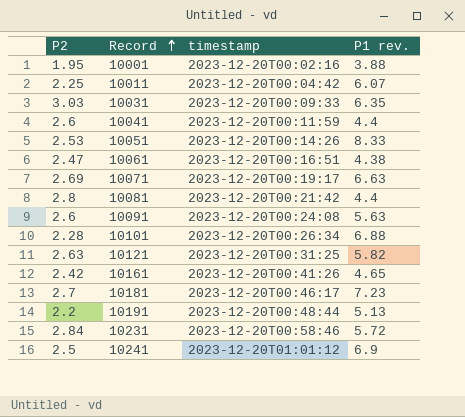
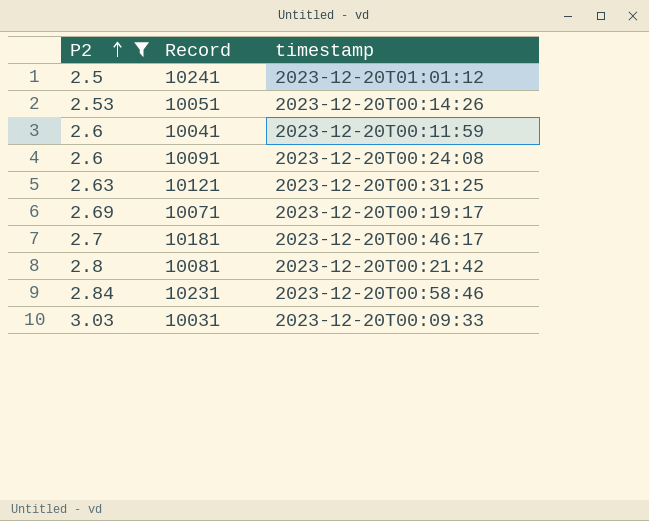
filter: none -> P2 >= 2.5
row order: Record ascending -> P2 ascending
column P1 rev. | position: 4 -> none

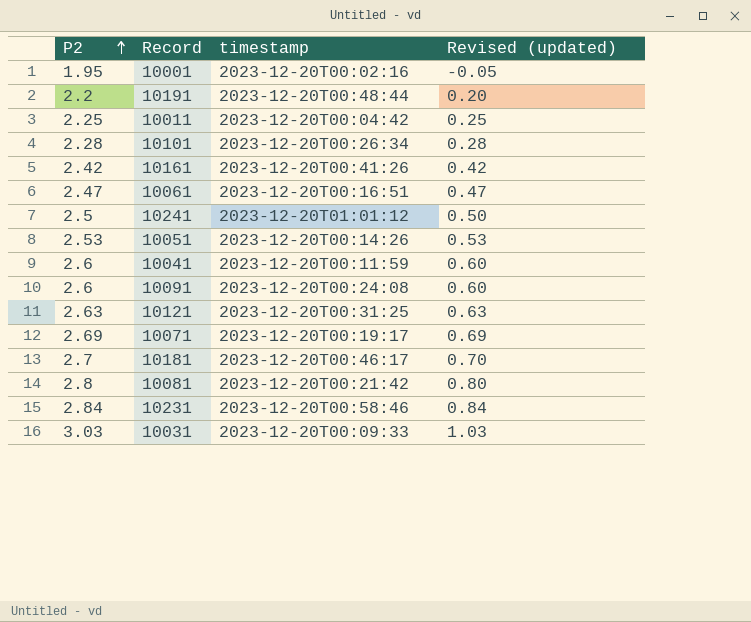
filter: P2 >= 2.5 -> none
column Revised (updated) | formula: none -> [P2] - 2

